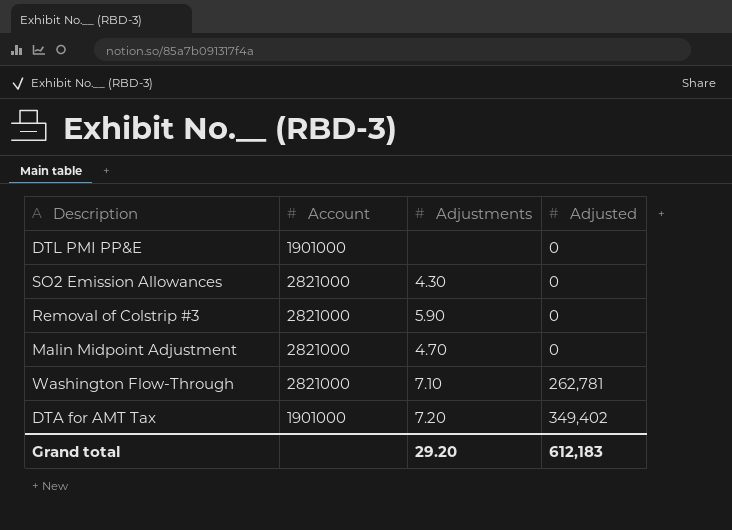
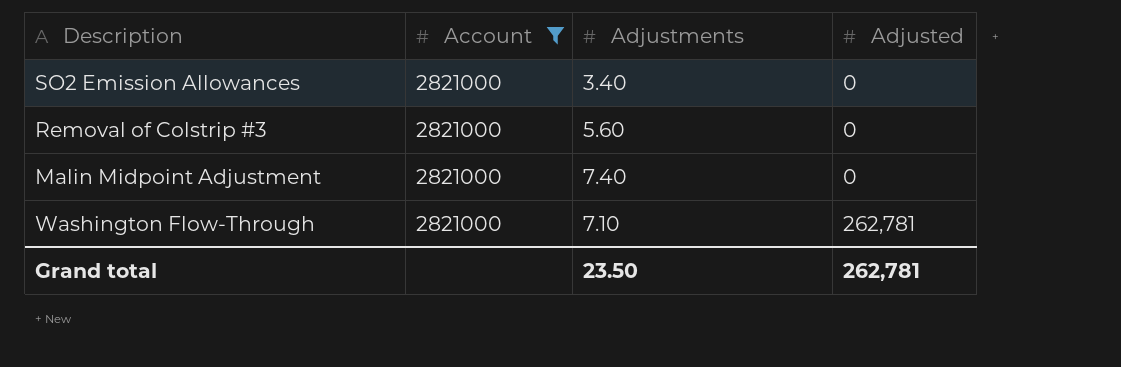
filter: none -> Account = 2821000
SO2 Emission Allowances | Adjustments: 4.30 -> 3.40
Removal of Colstrip #3 | Adjustments: 5.90 -> 5.60
Malin Midpoint Adjustment | Adjustments: 4.70 -> 7.40
Grand total | Adjustments: 29.20 -> 23.50
Grand total | Adjusted: 612,183 -> 262,781

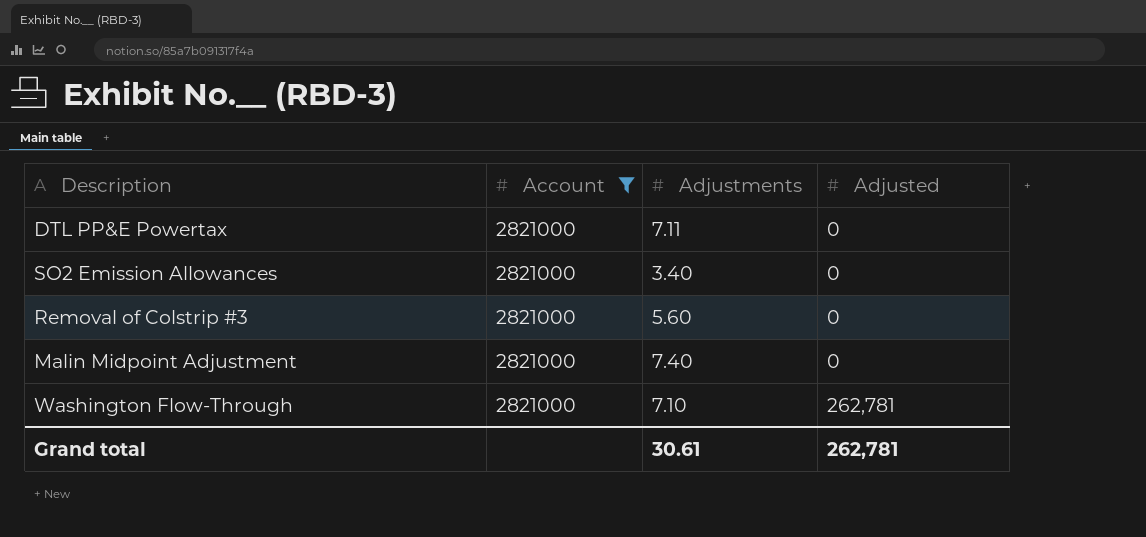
row DTL PP&E Powertax: none -> 2821000 | 7.11 | 0
Grand total | Adjustments: 23.50 -> 30.61

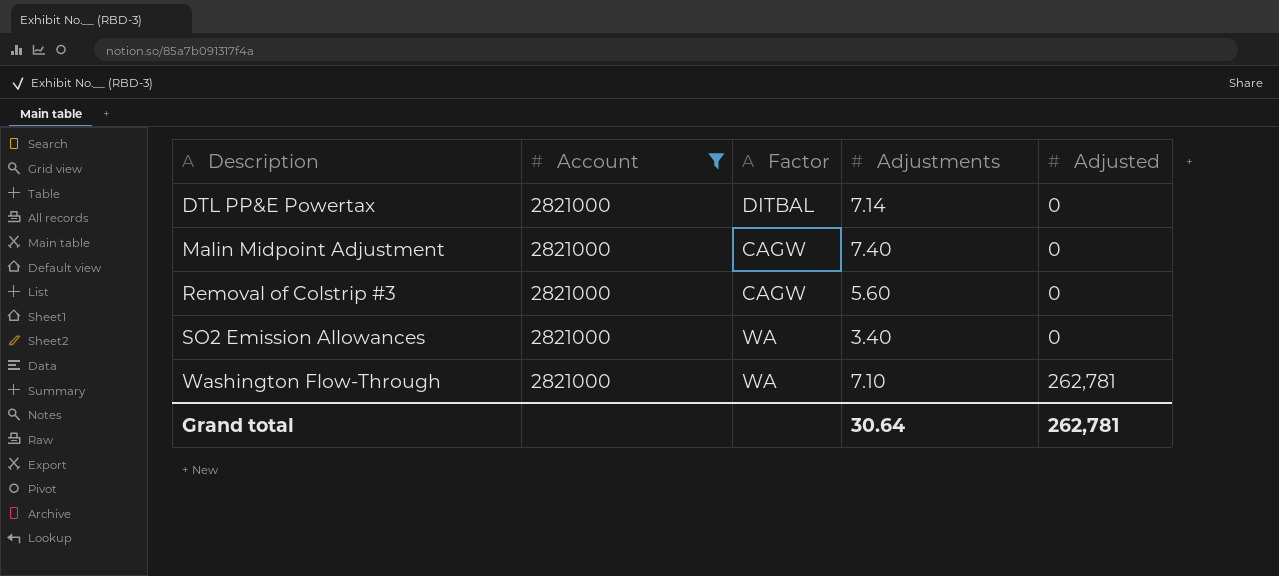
row order: Adjusted ascending -> Description ascending
column Factor | position: none -> 3
DTL PP&E Powertax | Adjustments: 7.11 -> 7.14
Grand total | Adjustments: 30.61 -> 30.64

